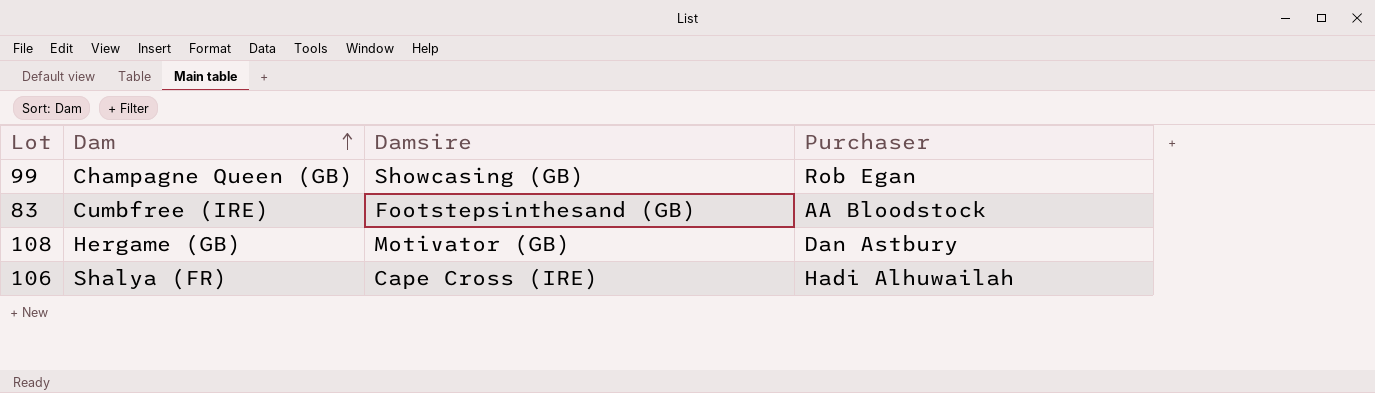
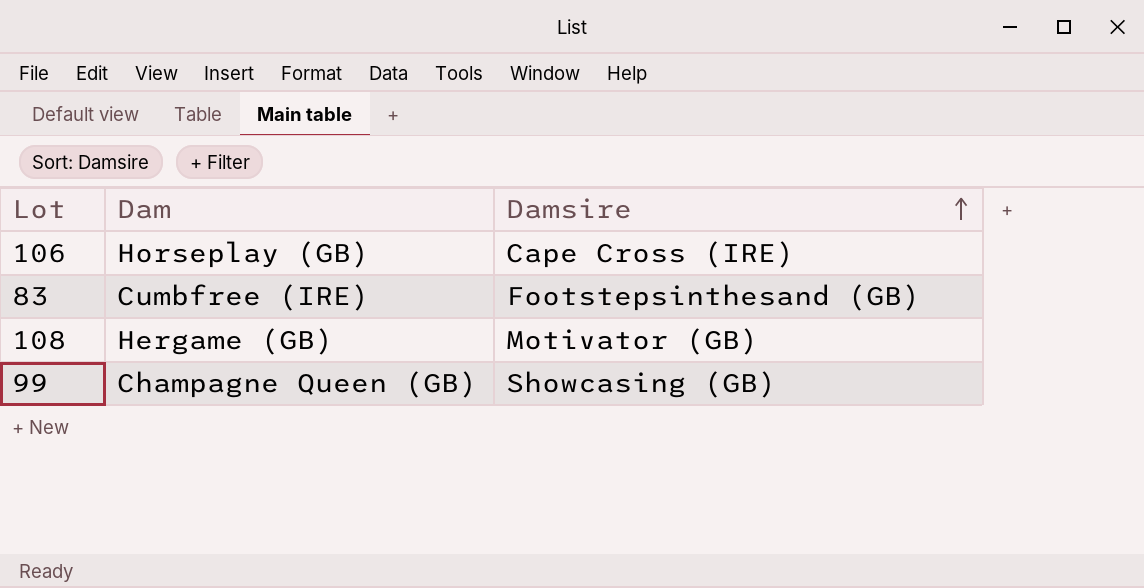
row order: Dam ascending -> Damsire ascending
column Purchaser | position: 4 -> none
106 | Dam: Shalya (FR) -> Horseplay (GB)

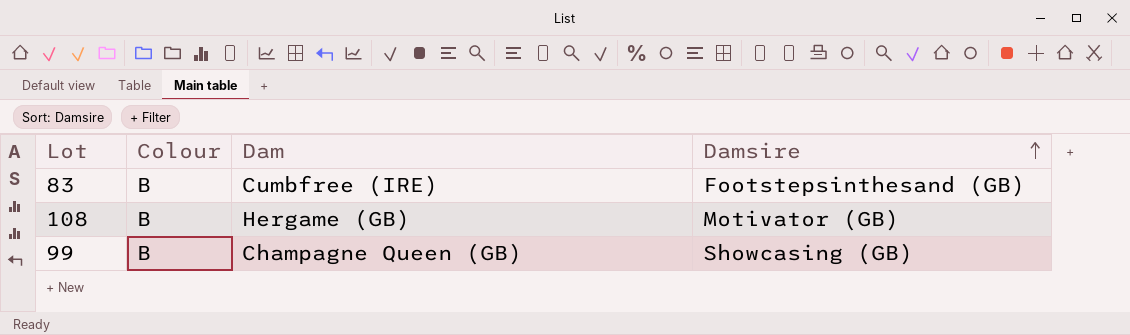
column Colour | position: none -> 2
row 106: Horseplay (GB) | Cape Cross (IRE) -> none

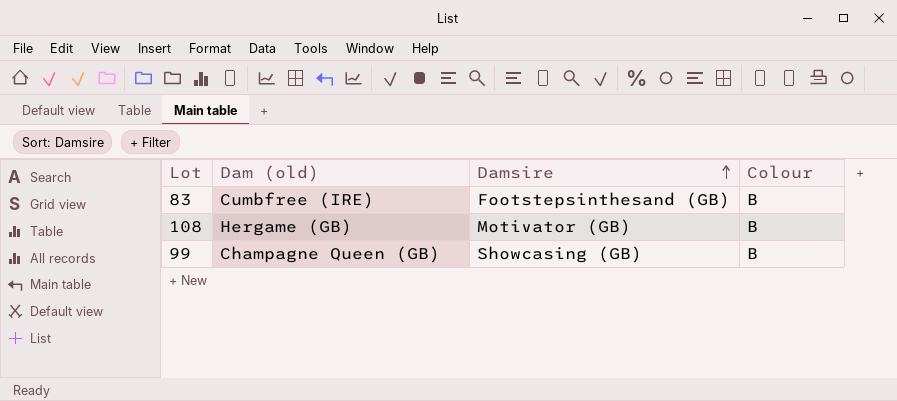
column name: Dam -> Dam (old)
column Colour | position: 2 -> 4

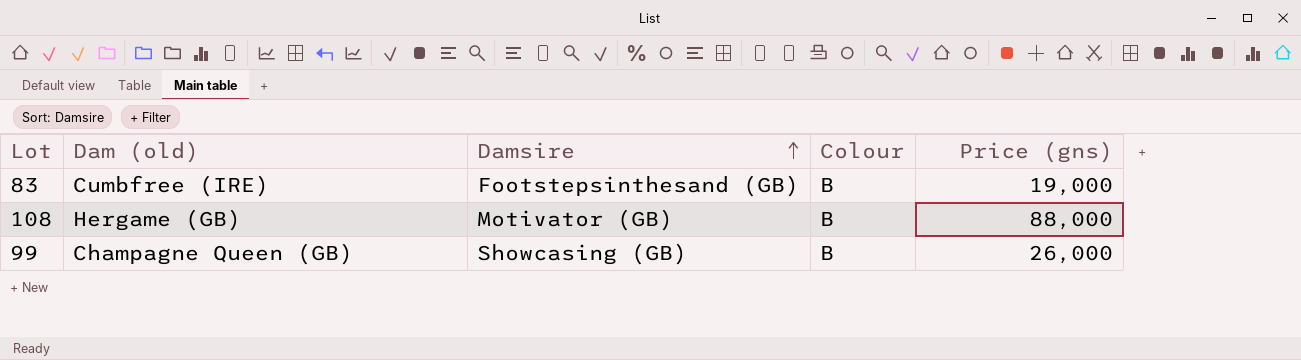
column Price (gns) | position: none -> 5

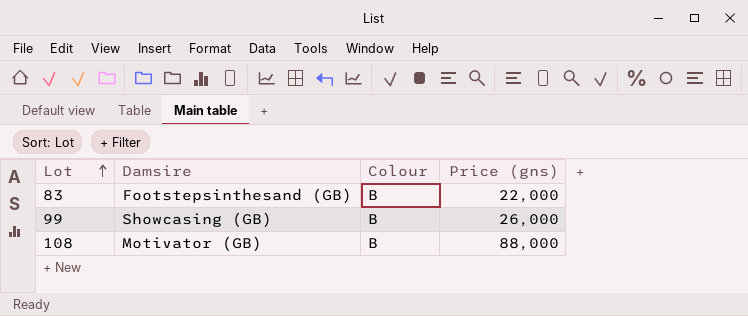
row order: Damsire ascending -> Lot ascending
column Dam (old) | position: 2 -> none
83 | Price (gns): 19,000 -> 22,000

